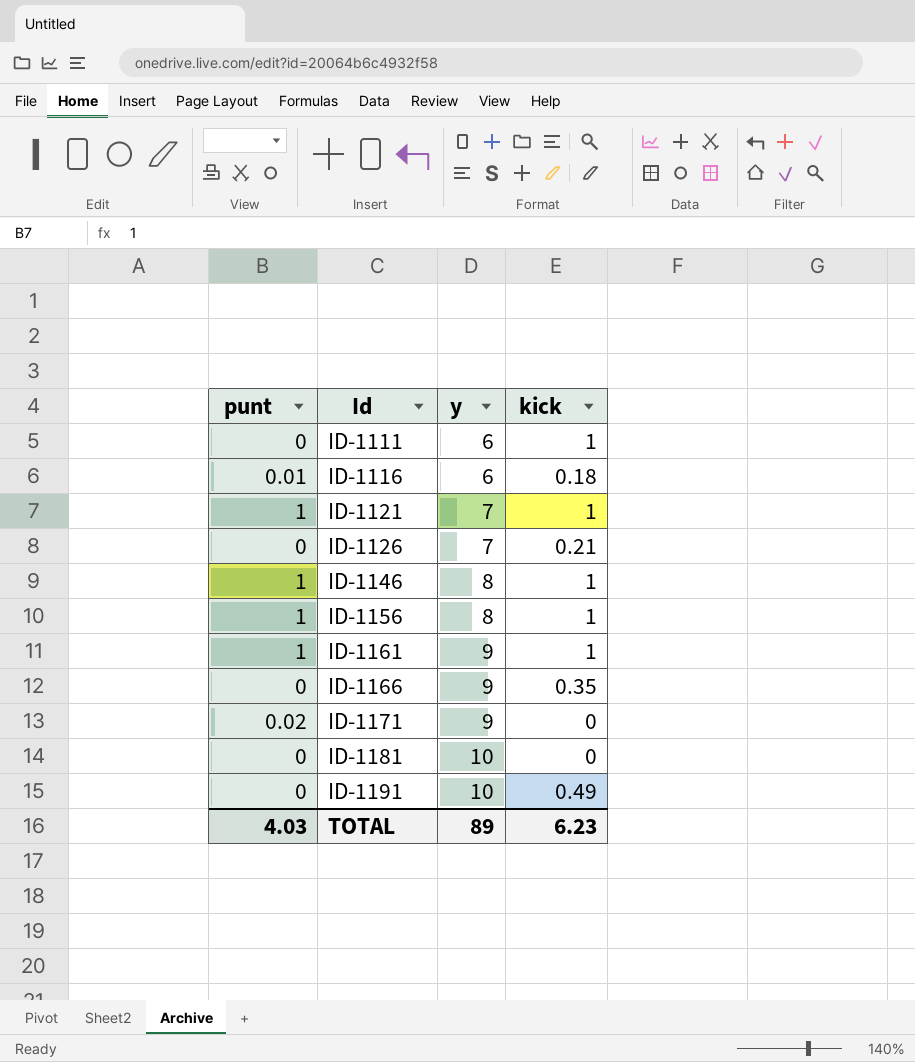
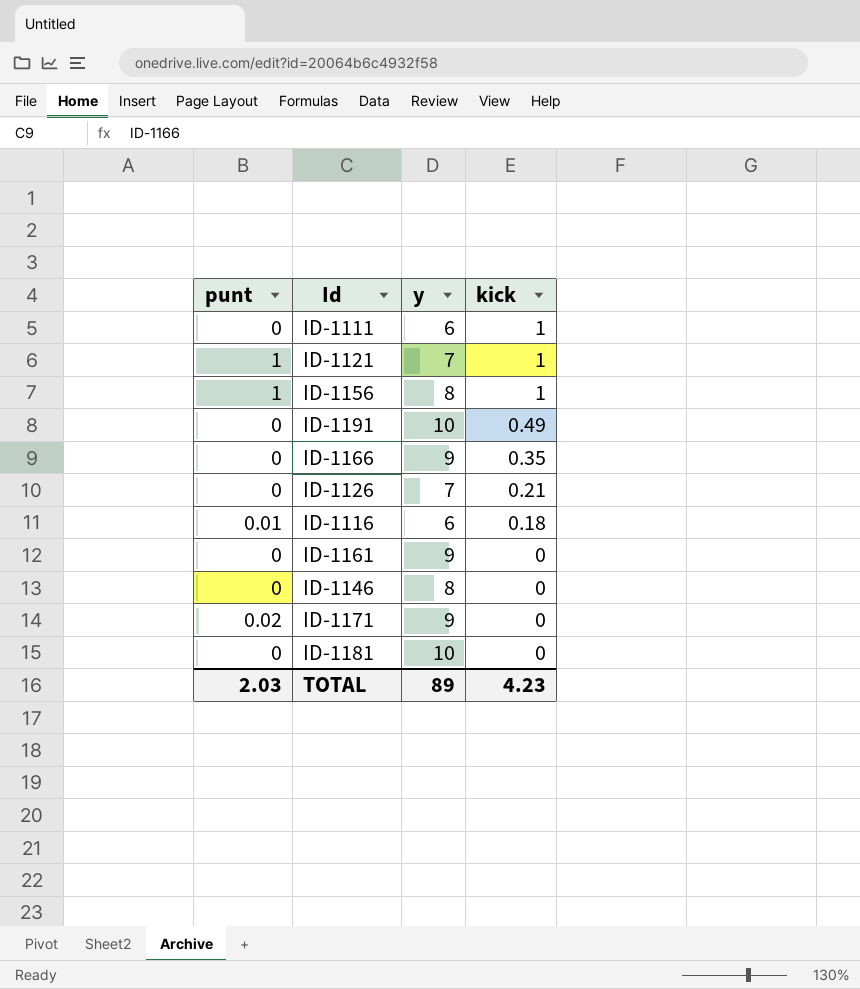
row order: Id ascending -> kick descending
ID-1161 | punt: 1 -> 0
ID-1161 | kick: 1 -> 0
ID-1146 | punt: 1 -> 0
ID-1146 | kick: 1 -> 0
TOTAL | punt: 4.03 -> 2.03
TOTAL | kick: 6.23 -> 4.23

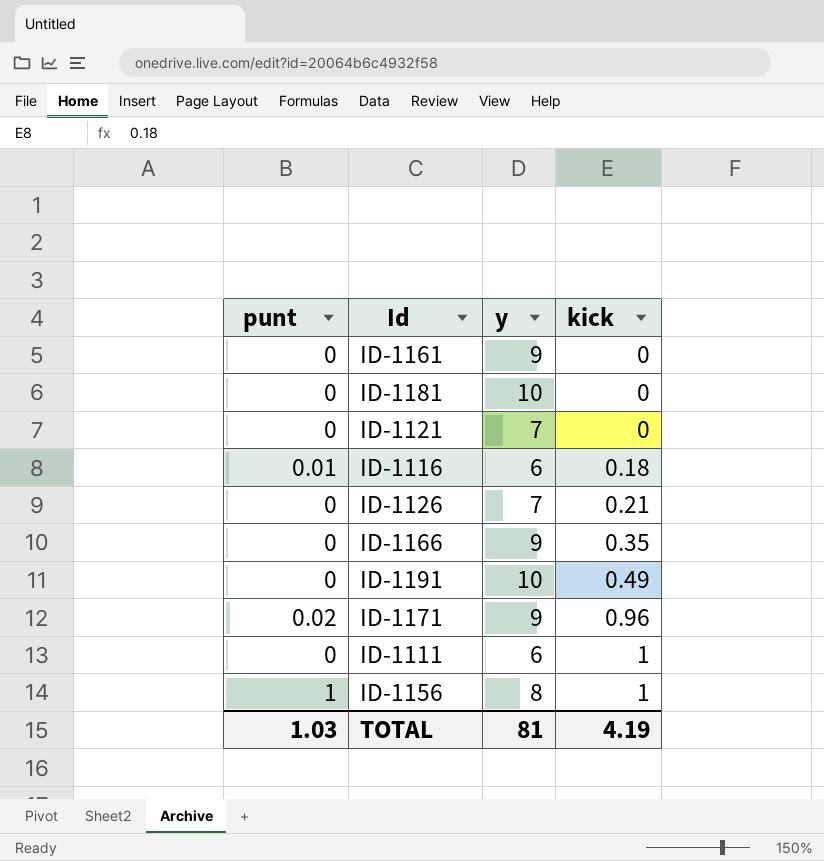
row order: kick descending -> kick ascending
row ID-1146: 0 | 8 | 0 -> none
ID-1121 | punt: 1 -> 0
ID-1121 | kick: 1 -> 0
ID-1171 | kick: 0 -> 0.96
TOTAL | punt: 2.03 -> 1.03
TOTAL | y: 89 -> 81
TOTAL | kick: 4.23 -> 4.19

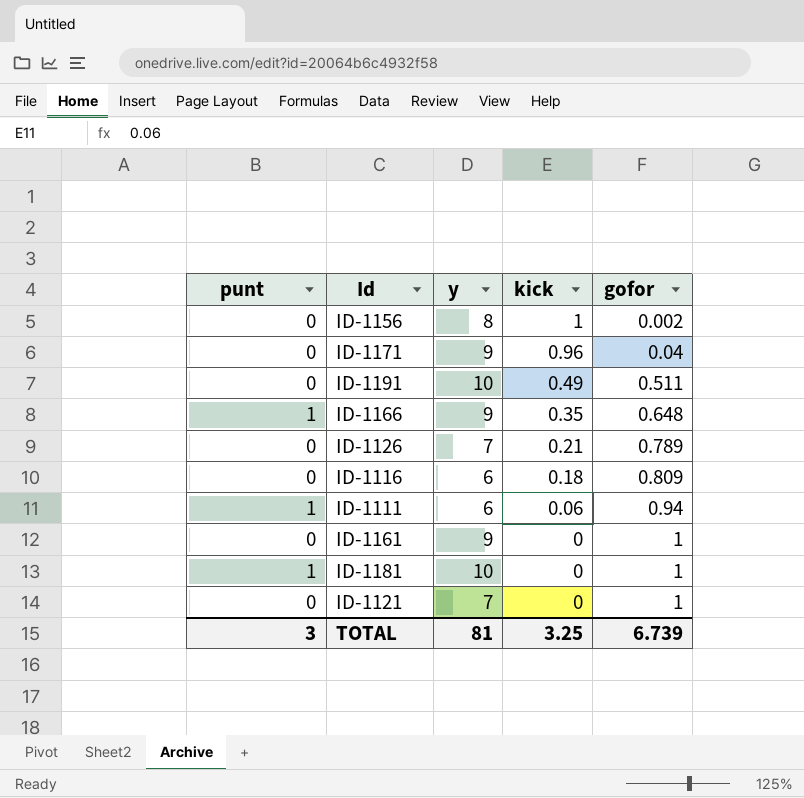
row order: kick ascending -> kick descending
column gofor | position: none -> 5
ID-1156 | punt: 1 -> 0
ID-1171 | punt: 0.02 -> 0
ID-1166 | punt: 0 -> 1
ID-1116 | punt: 0.01 -> 0
ID-1111 | punt: 0 -> 1
ID-1111 | kick: 1 -> 0.06
ID-1181 | punt: 0 -> 1
TOTAL | punt: 1.03 -> 3
TOTAL | kick: 4.19 -> 3.25

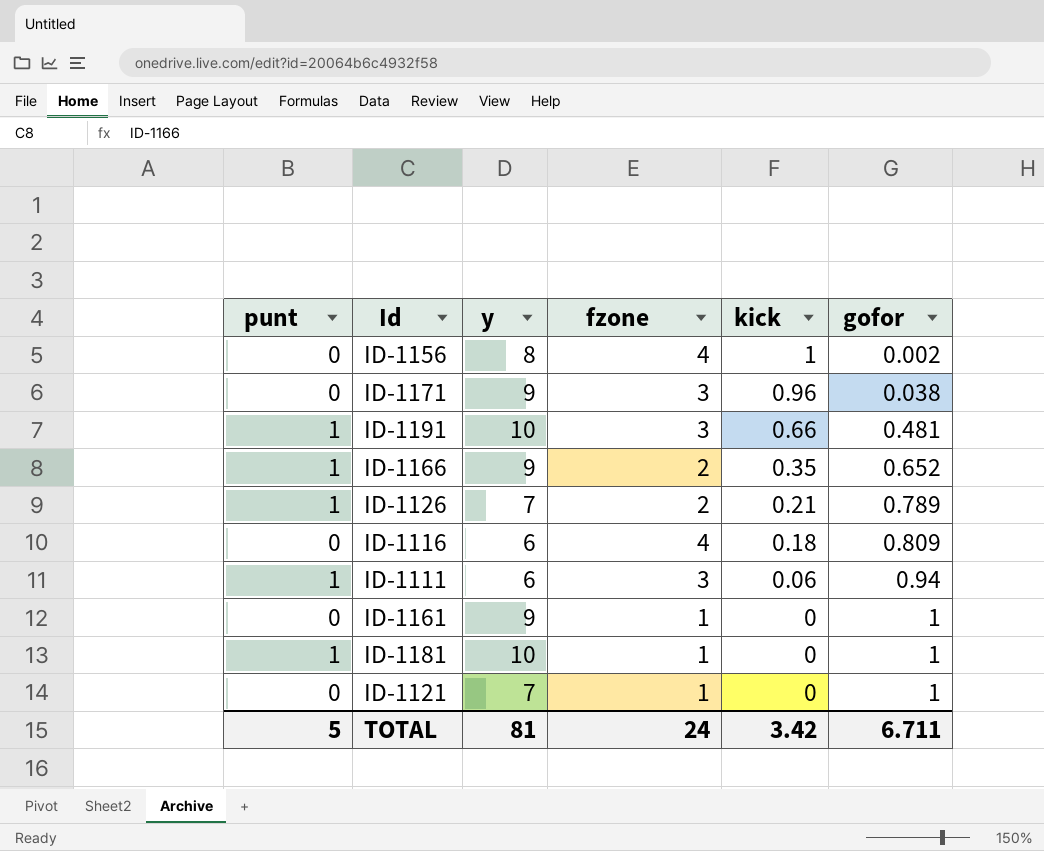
column fzone | position: none -> 4
ID-1171 | gofor: 0.04 -> 0.038
ID-1191 | punt: 0 -> 1
ID-1191 | kick: 0.49 -> 0.66
ID-1191 | gofor: 0.511 -> 0.481
ID-1166 | gofor: 0.648 -> 0.652
ID-1126 | punt: 0 -> 1
TOTAL | punt: 3 -> 5
TOTAL | kick: 3.25 -> 3.42
TOTAL | gofor: 6.739 -> 6.711

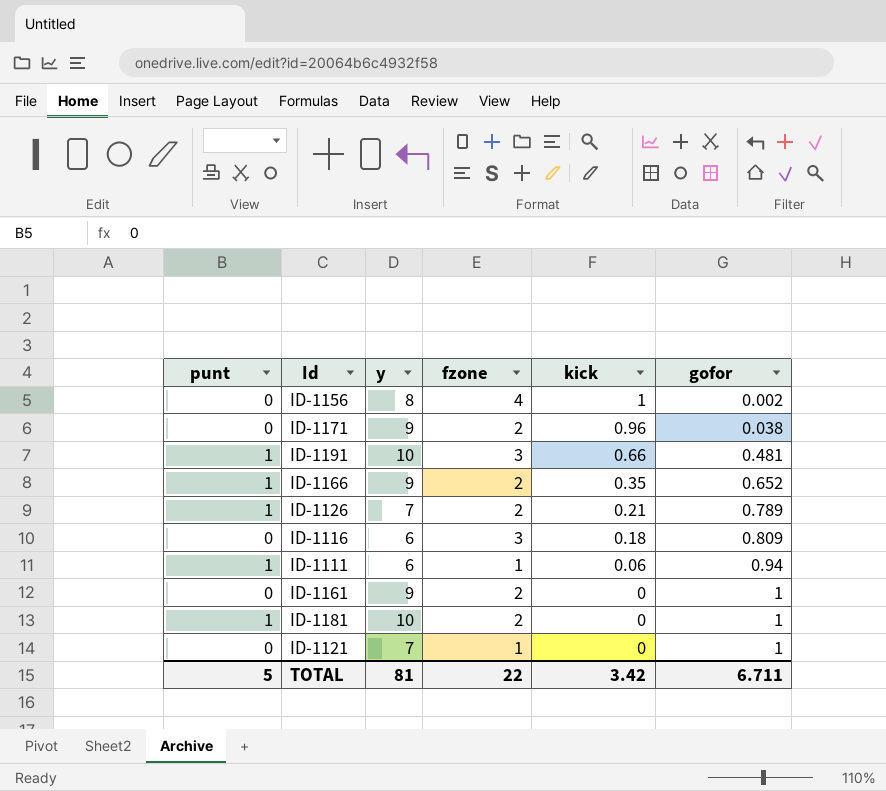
ID-1171 | fzone: 3 -> 2
ID-1116 | fzone: 4 -> 3
ID-1111 | fzone: 3 -> 1
ID-1161 | fzone: 1 -> 2
ID-1181 | fzone: 1 -> 2
TOTAL | fzone: 24 -> 22

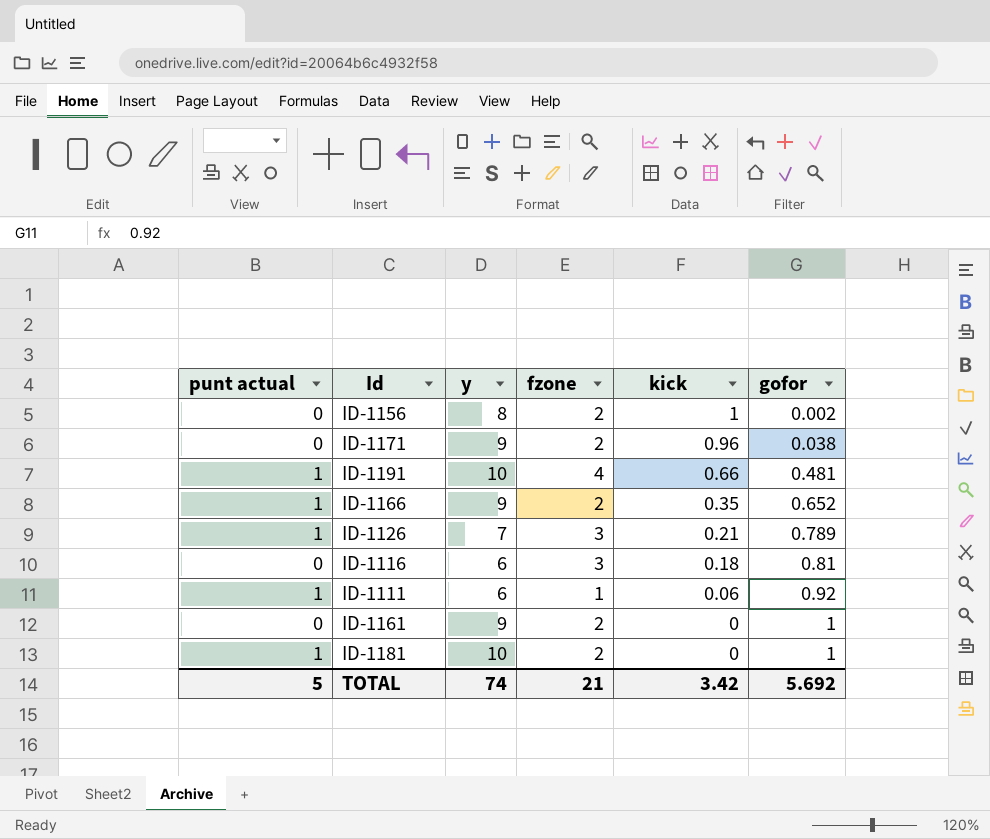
column name: punt -> punt actual
row ID-1121: 0 | 7 | 1 | 0 | 1 -> none
ID-1156 | fzone: 4 -> 2
ID-1191 | fzone: 3 -> 4
ID-1126 | fzone: 2 -> 3
ID-1116 | gofor: 0.809 -> 0.81
ID-1111 | gofor: 0.94 -> 0.92
TOTAL | y: 81 -> 74
TOTAL | fzone: 22 -> 21
TOTAL | gofor: 6.711 -> 5.692

